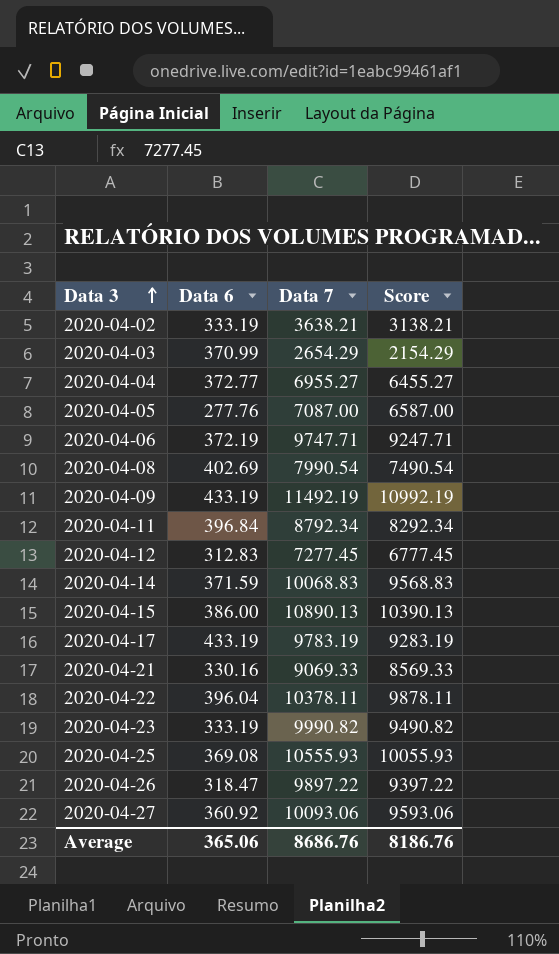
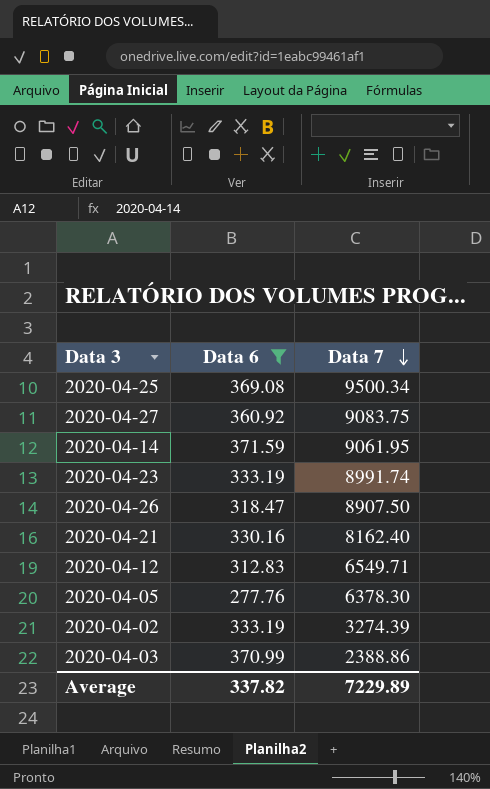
filter: none -> Data 6 <= 371.59
row order: Data 3 ascending -> Data 7 descending
column Score | formula: [Data 7] - 500 -> none
2020-04-25 | Data 7: 10555.93 -> 9500.34
2020-04-27 | Data 7: 10093.06 -> 9083.75
2020-04-14 | Data 7: 10068.83 -> 9061.95
2020-04-23 | Data 7: 9990.82 -> 8991.74
2020-04-26 | Data 7: 9897.22 -> 8907.50
2020-04-21 | Data 7: 9069.33 -> 8162.40
2020-04-12 | Data 7: 7277.45 -> 6549.71
2020-04-05 | Data 7: 7087.00 -> 6378.30
2020-04-02 | Data 7: 3638.21 -> 3274.39
2020-04-03 | Data 7: 2654.29 -> 2388.86
Average | Data 6: 365.06 -> 337.82
Average | Data 7: 8686.76 -> 7229.89

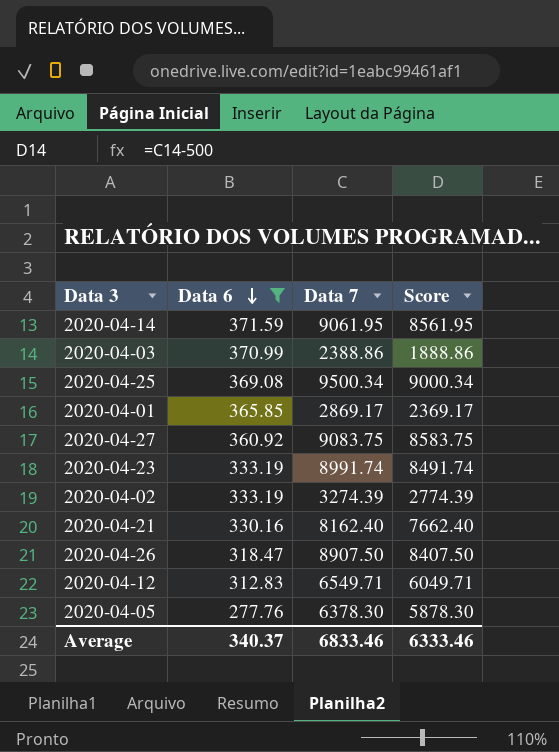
row order: Data 7 descending -> Data 6 descending
column Score | formula: none -> [Data 7] - 500
row 2020-04-01: none -> 365.85 | 2869.17 | 2369.17
Average | Data 6: 337.82 -> 340.37
Average | Data 7: 7229.89 -> 6833.46

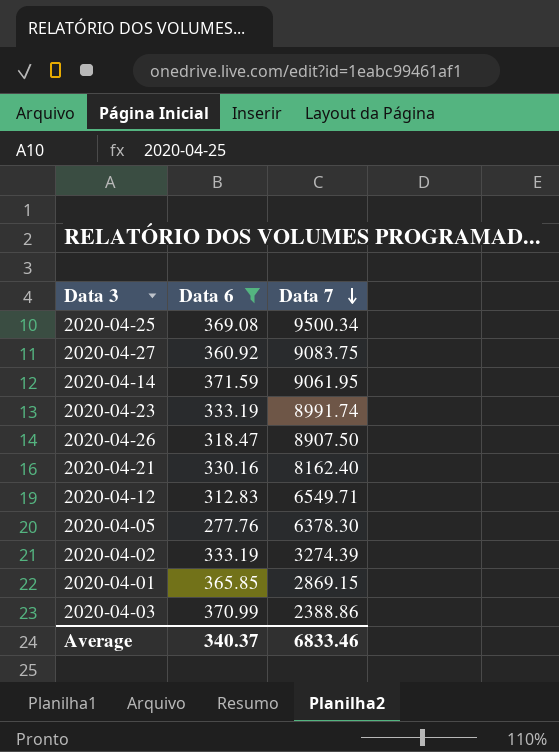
row order: Data 6 descending -> Data 7 descending
column Score | formula: [Data 7] - 500 -> none
2020-04-01 | Data 7: 2869.17 -> 2869.15

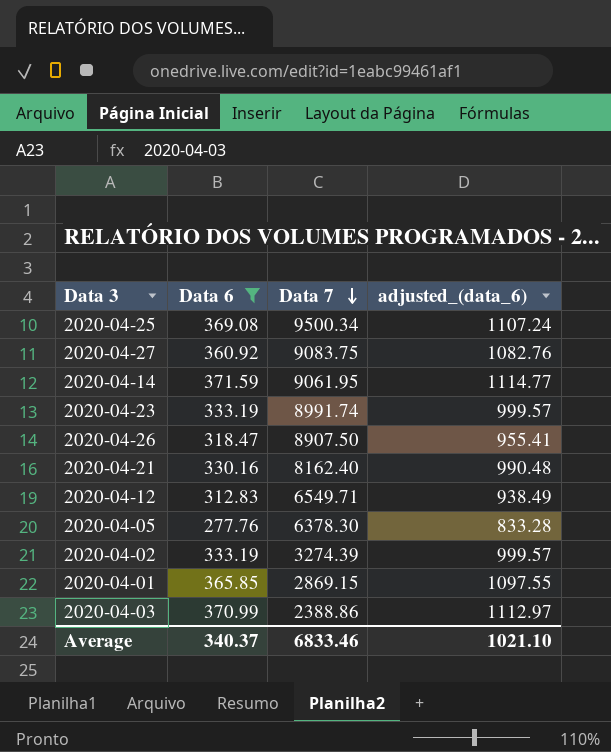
column adjusted_(data_6) | formula: none -> [Data 6] * 3

